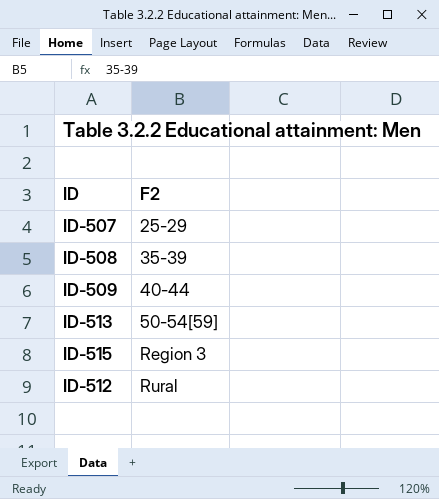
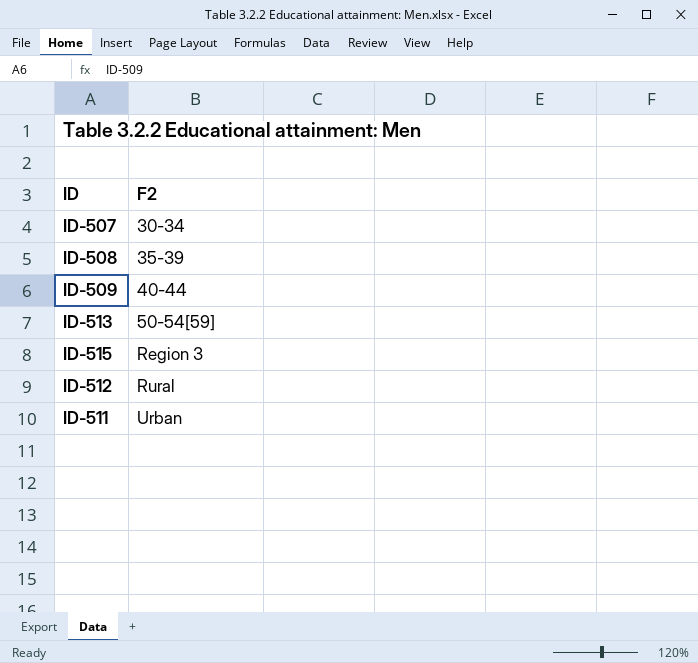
ID-507 | F2: 25-29 -> 30-34
row ID-511: none -> Urban

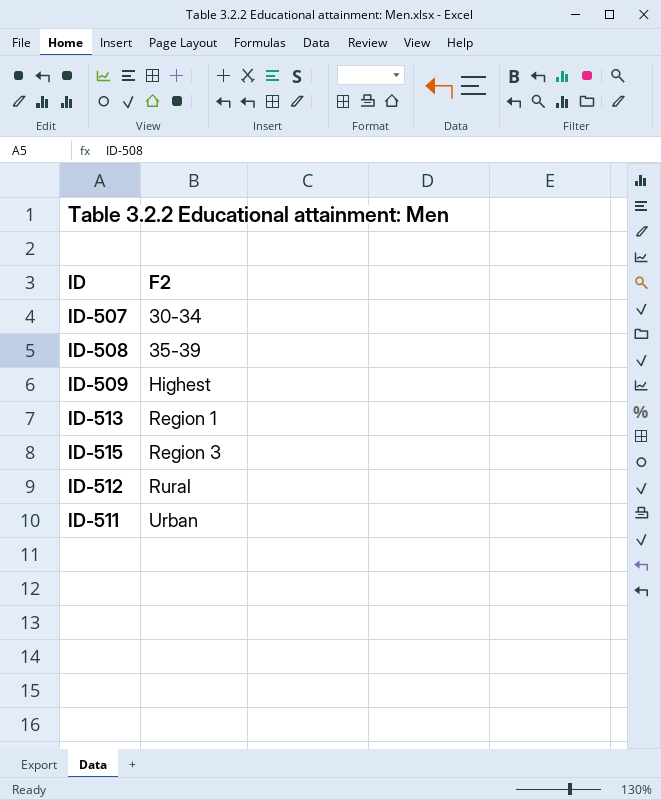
ID-509 | F2: 40-44 -> Highest
ID-513 | F2: 50-54[59] -> Region 1

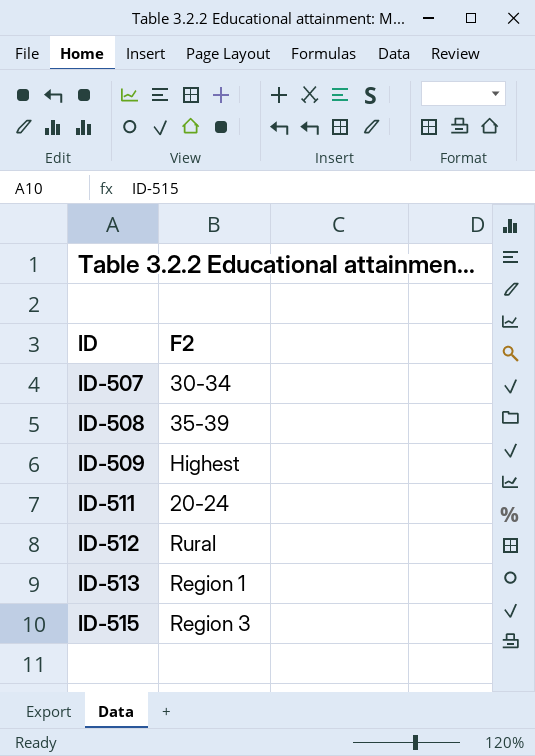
row order: F2 ascending -> ID ascending
ID-511 | F2: Urban -> 20-24

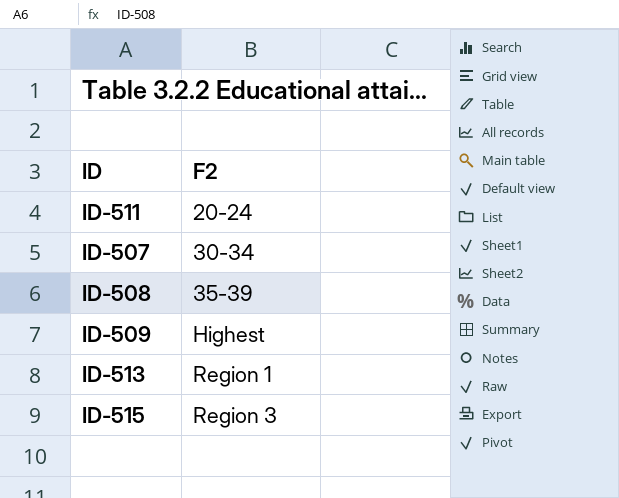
row order: ID ascending -> F2 ascending
row ID-512: Rural -> none

